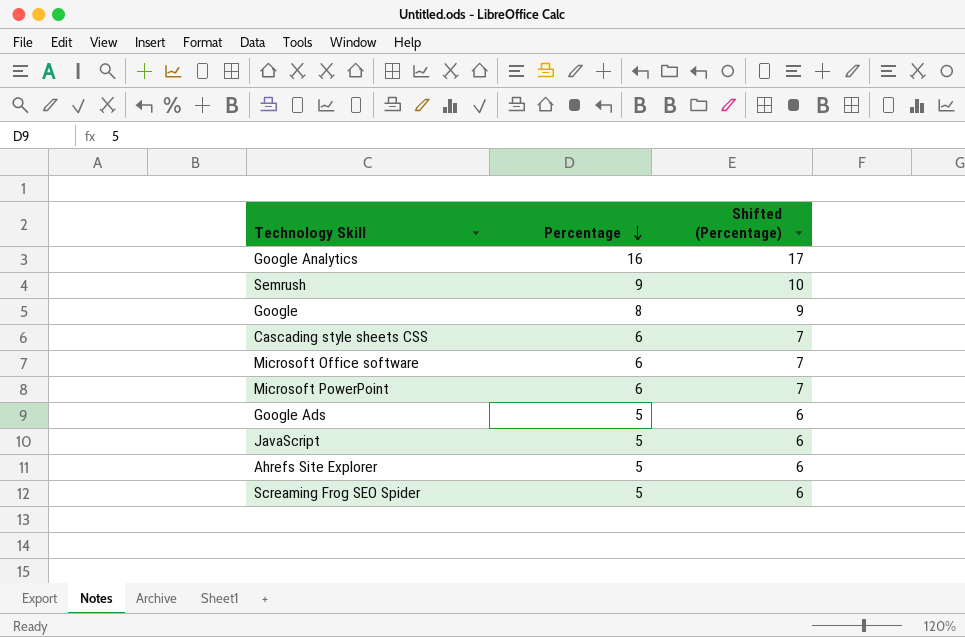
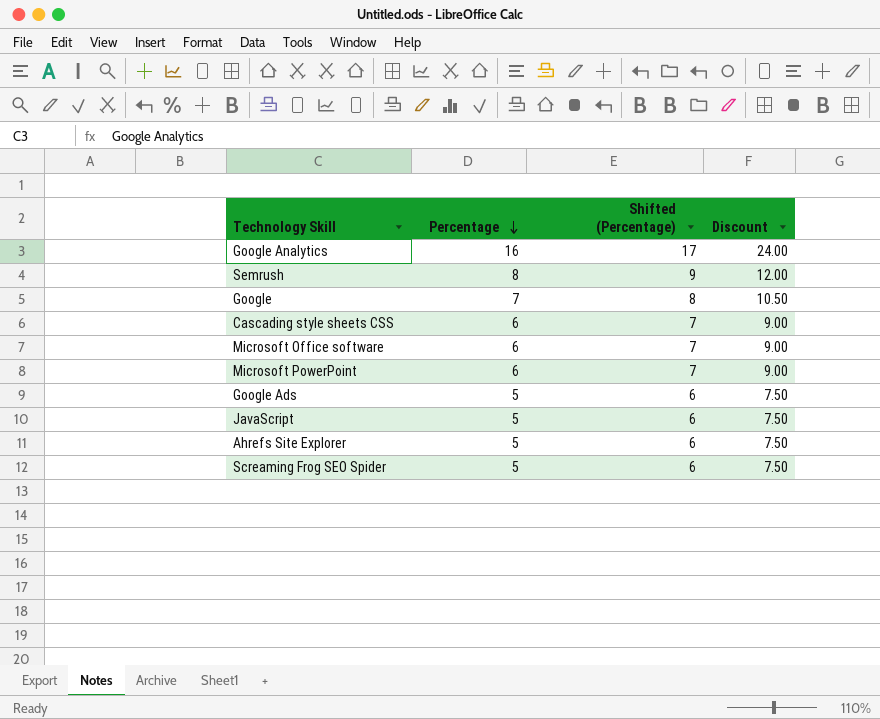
column Discount | formula: none -> [Percentage] * 1.5
Semrush | Percentage: 9 -> 8
Semrush | Shifted (Percentage): 10 -> 9
Google | Percentage: 8 -> 7
Google | Shifted (Percentage): 9 -> 8

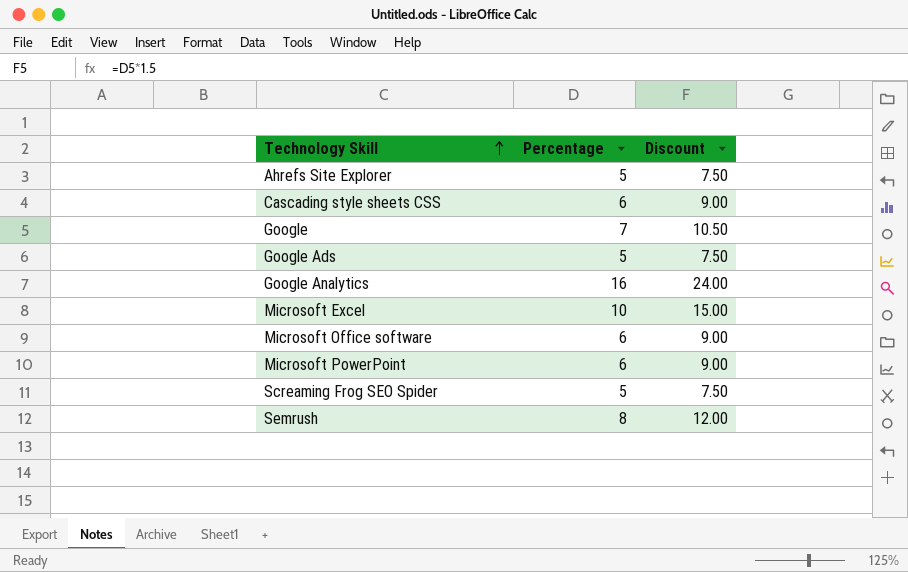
row order: Percentage descending -> Technology Skill ascending
column Shifted (Percentage) | formula: [Percentage] + 1 -> none
row JavaScript: 5 | 6 | 7.50 -> none
row Microsoft Excel: none -> 10 | 15.00

